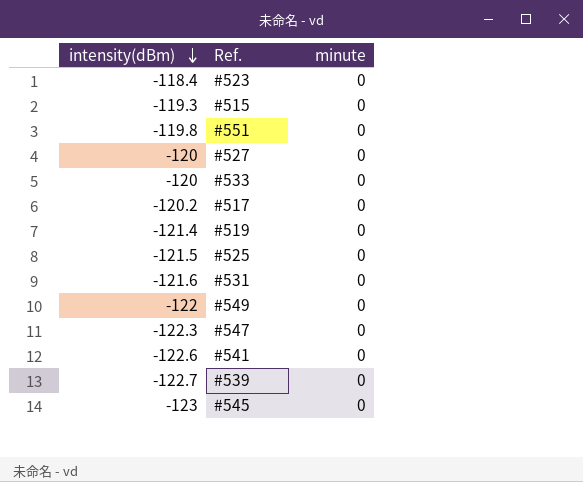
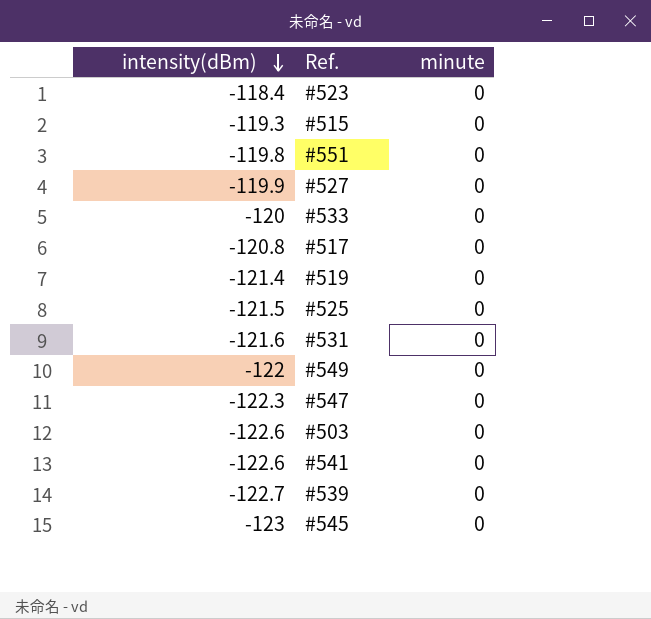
#527 | intensity(dBm): -120 -> -119.9
#517 | intensity(dBm): -120.2 -> -120.8
row #503: none -> -122.6 | 0

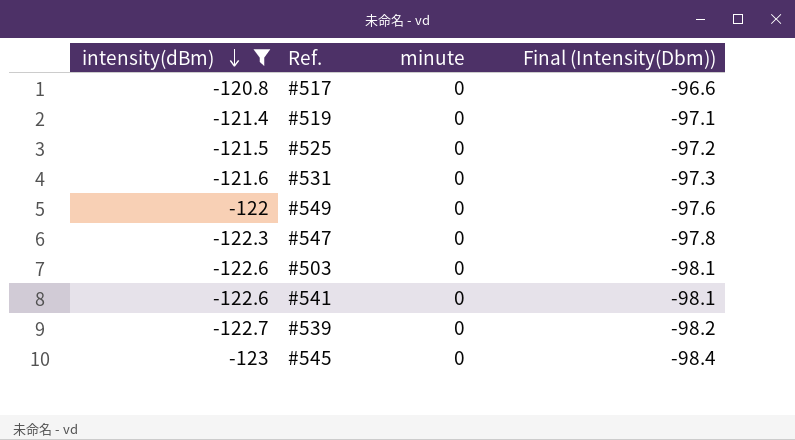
filter: none -> intensity(dBm) <= -120.8
column Final (Intensity(Dbm)) | formula: none -> [intensity(dBm)] * 0.8

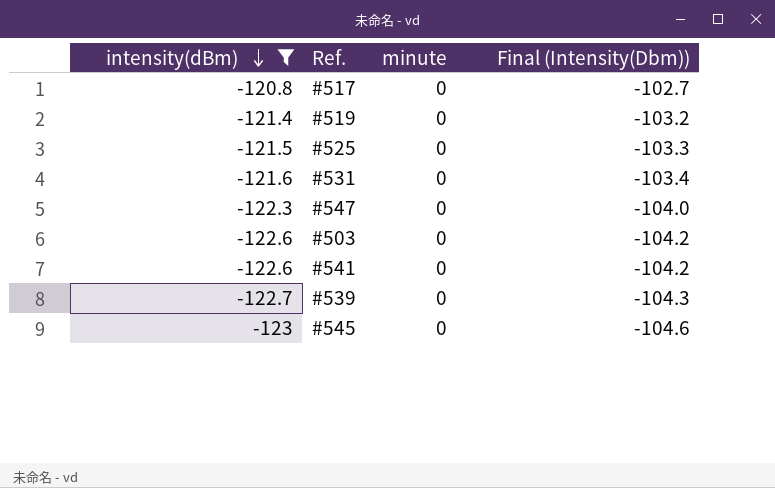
column Final (Intensity(Dbm)) | formula: [intensity(dBm)] * 0.8 -> [intensity(dBm)] * 0.85
row #549: -122 | 0 | -97.6 -> none

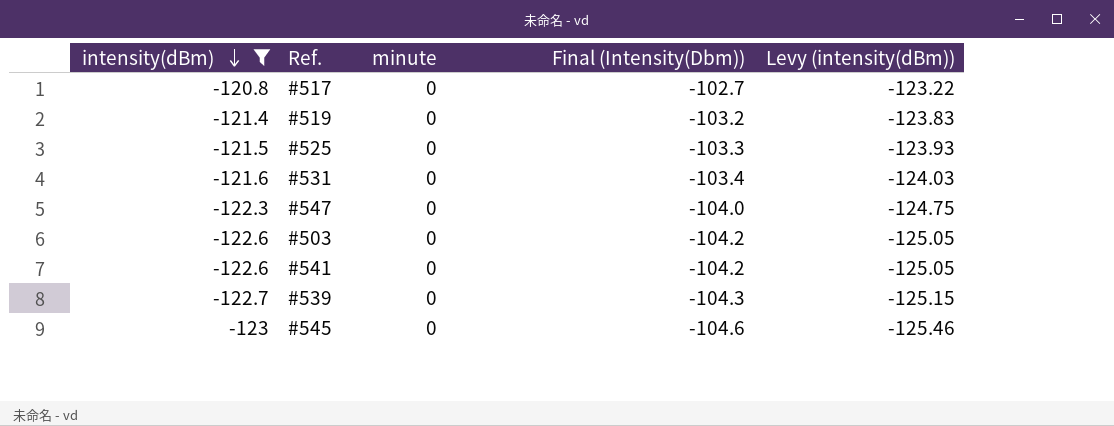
column Levy (intensity(dBm)) | formula: none -> [intensity(dBm)] * 1.02

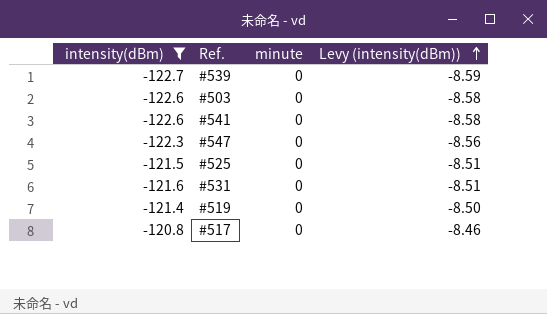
row order: intensity(dBm) descending -> Levy (intensity(dBm)) ascending
column Final (Intensity(Dbm)) | formula: [intensity(dBm)] * 0.85 -> none
column Levy (intensity(dBm)) | formula: [intensity(dBm)] * 1.02 -> [intensity(dBm)] * 0.07
row #545: -123 | 0 | -104.6 | -125.46 -> none

